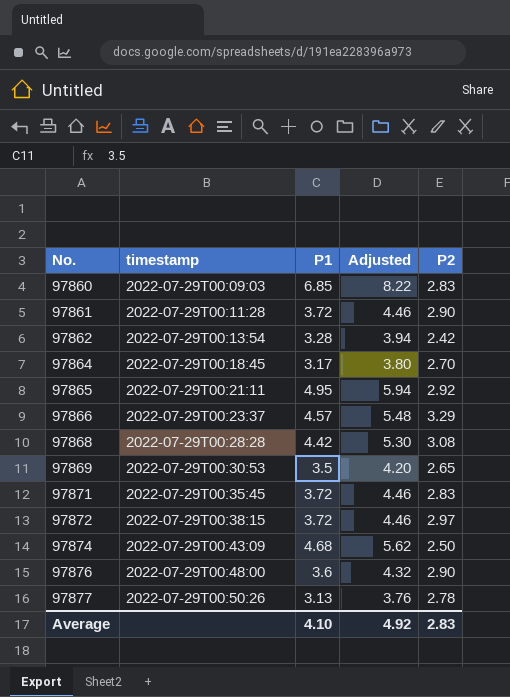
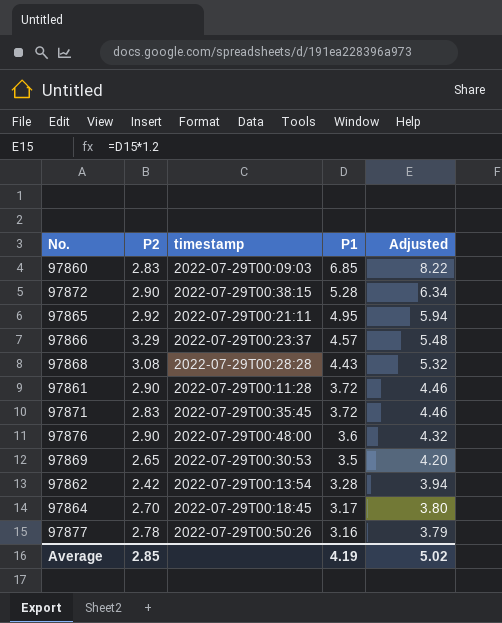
row order: No. ascending -> P1 descending
column P2 | position: 5 -> 2
row 97874: 2022-07-29T00:43:09 | 4.68 | 5.62 | 2.50 -> none
97872 | P2: 2.97 -> 2.90
97872 | P1: 3.72 -> 5.28
97872 | Adjusted: 4.46 -> 6.34
97868 | P1: 4.42 -> 4.43
97868 | Adjusted: 5.30 -> 5.32
97877 | P1: 3.13 -> 3.16
97877 | Adjusted: 3.76 -> 3.79
Average | P2: 2.83 -> 2.85
Average | P1: 4.10 -> 4.19
Average | Adjusted: 4.92 -> 5.02

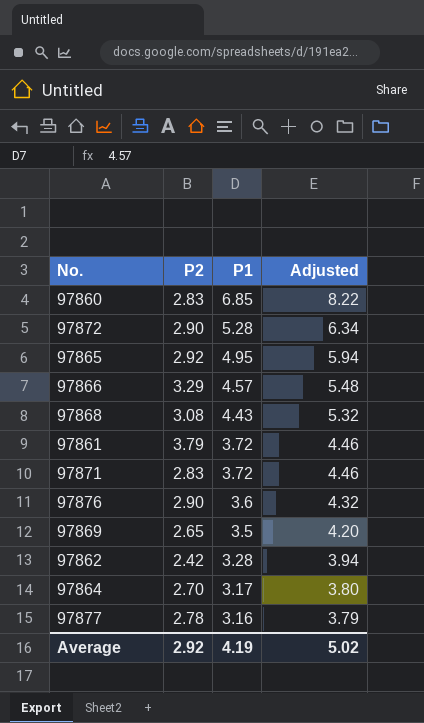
column timestamp | position: 3 -> none
97861 | P2: 2.90 -> 3.79
Average | P2: 2.85 -> 2.92

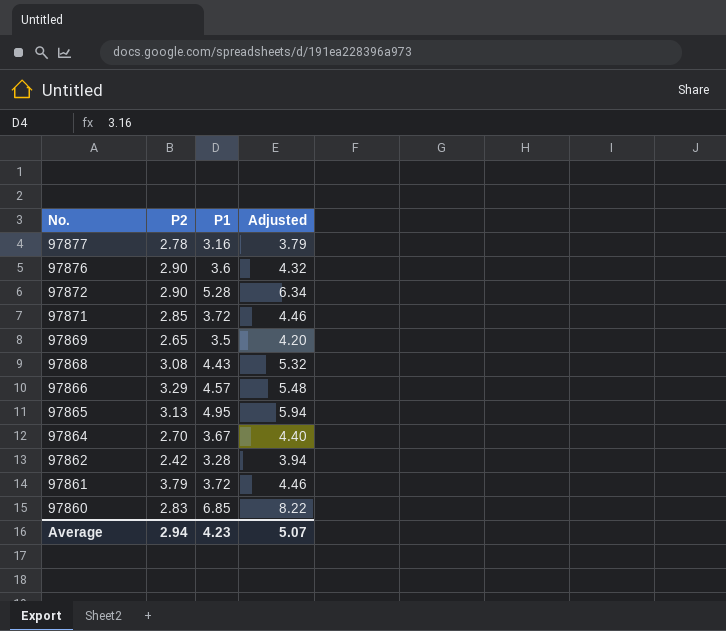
row order: P1 descending -> No. descending
97871 | P2: 2.83 -> 2.85
97865 | P2: 2.92 -> 3.13
97864 | P1: 3.17 -> 3.67
97864 | Adjusted: 3.80 -> 4.40
Average | P2: 2.92 -> 2.94
Average | P1: 4.19 -> 4.23
Average | Adjusted: 5.02 -> 5.07

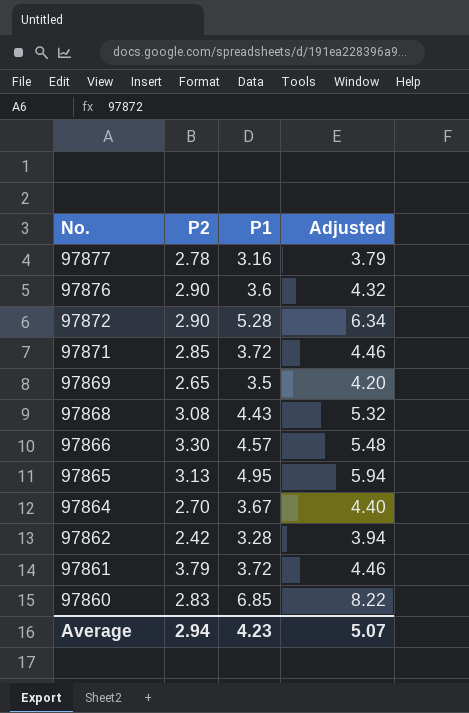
97866 | P2: 3.29 -> 3.30

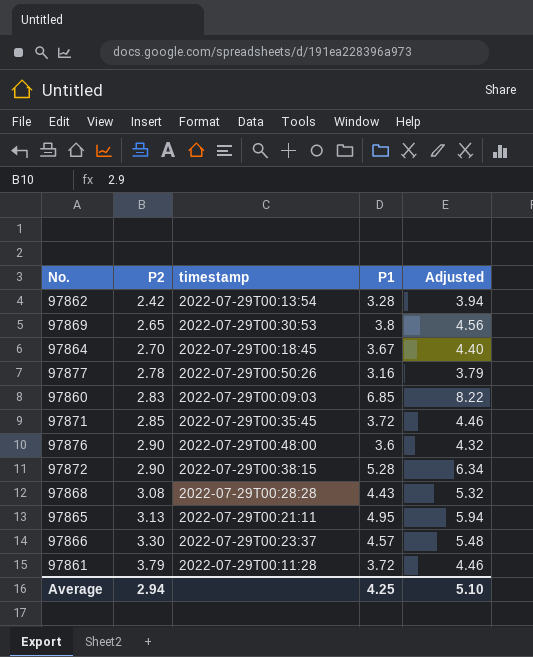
row order: No. descending -> P2 ascending
column timestamp | position: none -> 3
97869 | P1: 3.5 -> 3.8
97869 | Adjusted: 4.20 -> 4.56
Average | P1: 4.23 -> 4.25
Average | Adjusted: 5.07 -> 5.10

